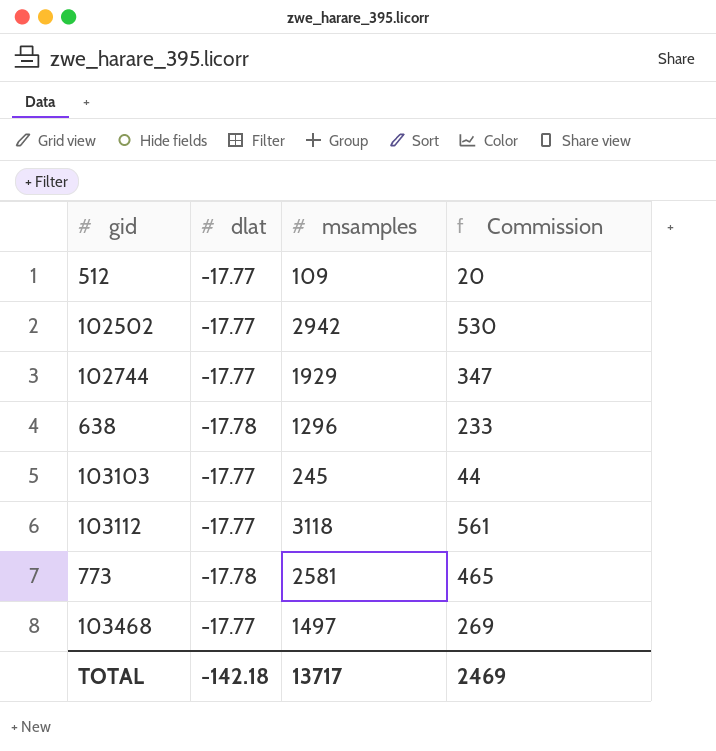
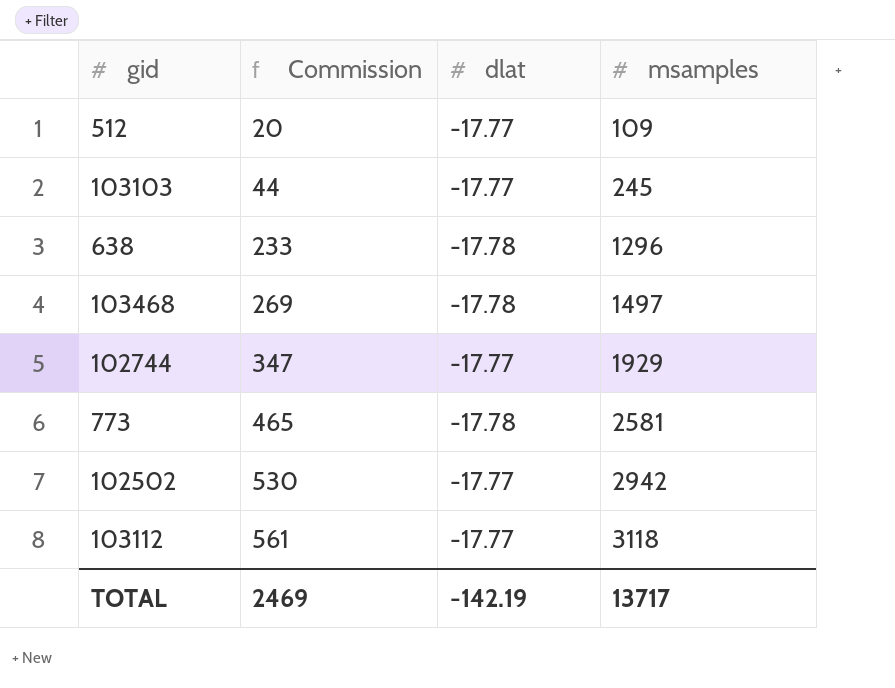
row order: none -> Commission ascending
column Commission | position: 4 -> 2
103468 | dlat: -17.77 -> -17.78
TOTAL | dlat: -142.18 -> -142.19

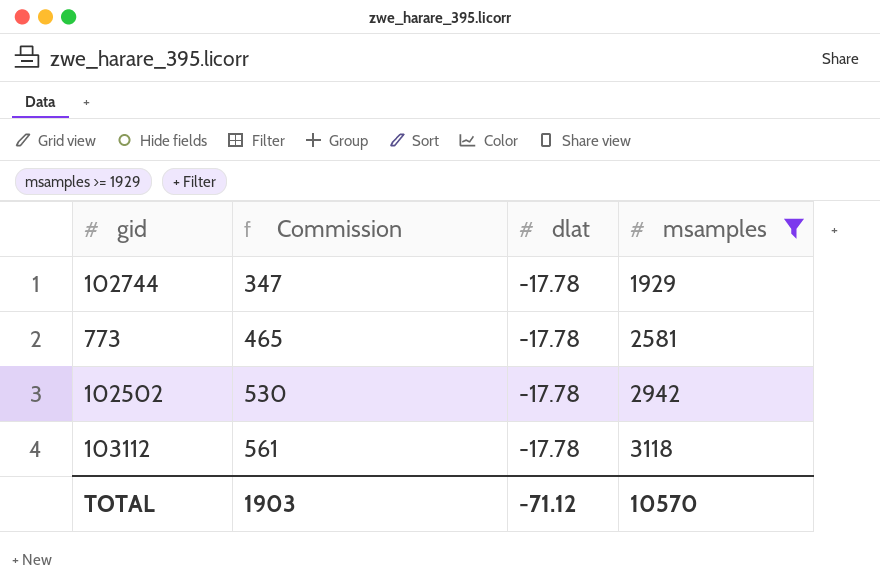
filter: none -> msamples >= 1929
102744 | dlat: -17.77 -> -17.78
102502 | dlat: -17.77 -> -17.78
103112 | dlat: -17.77 -> -17.78
TOTAL | Commission: 2469 -> 1903
TOTAL | dlat: -142.19 -> -71.12
TOTAL | msamples: 13717 -> 10570

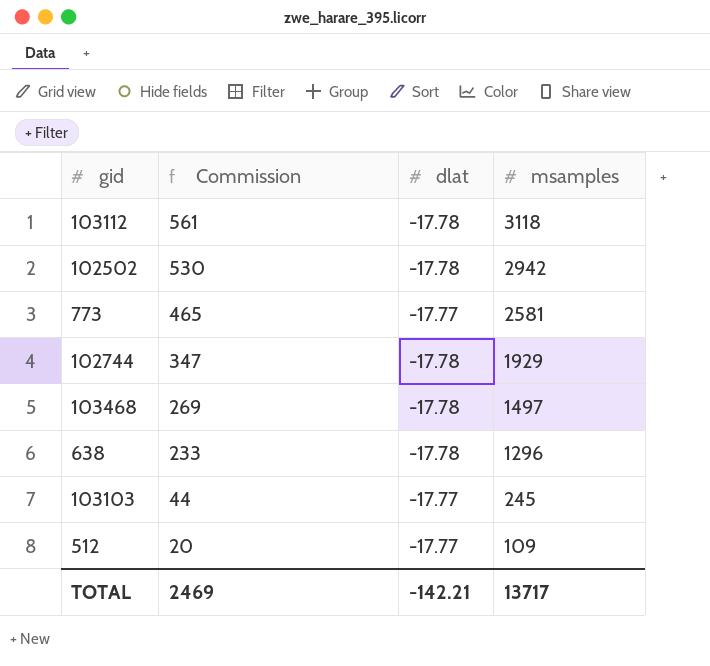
filter: msamples >= 1929 -> none
row order: Commission ascending -> Commission descending
773 | dlat: -17.78 -> -17.77
TOTAL | Commission: 1903 -> 2469
TOTAL | dlat: -71.12 -> -142.21
TOTAL | msamples: 10570 -> 13717

